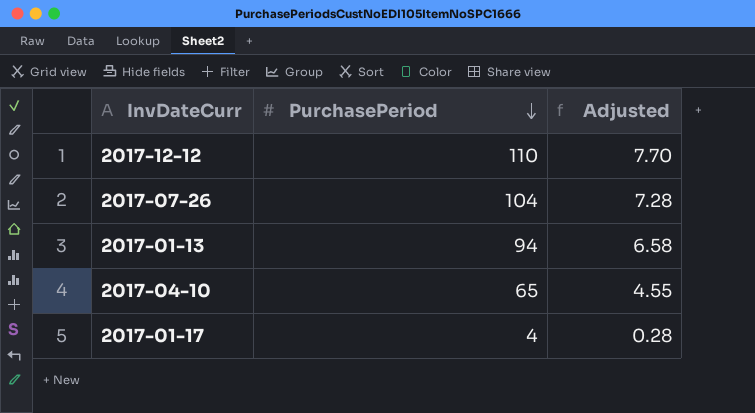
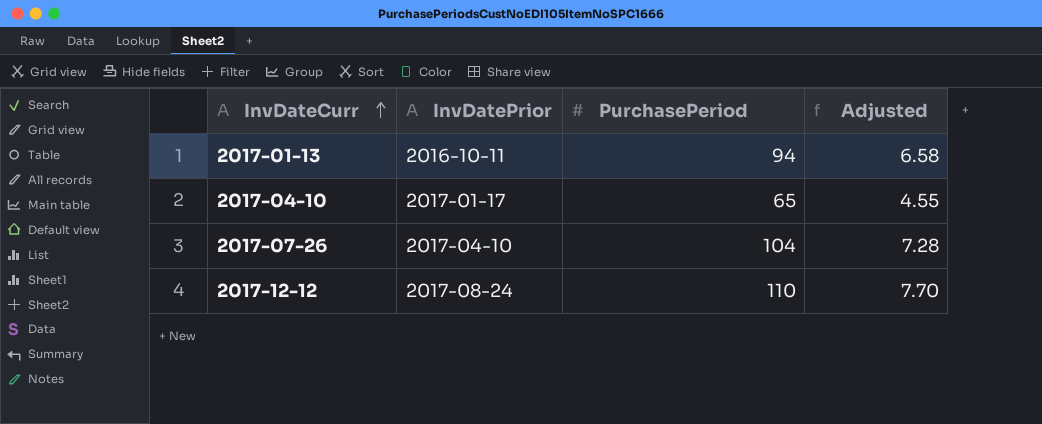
row order: PurchasePeriod descending -> InvDateCurr ascending
column InvDatePrior | position: none -> 2
row 2017-01-17: 4 | 0.28 -> none

